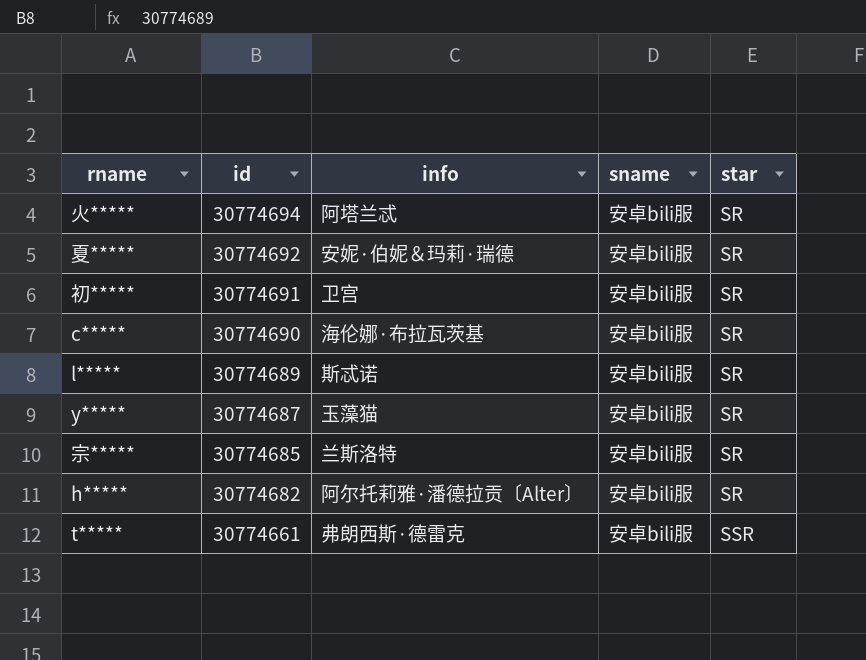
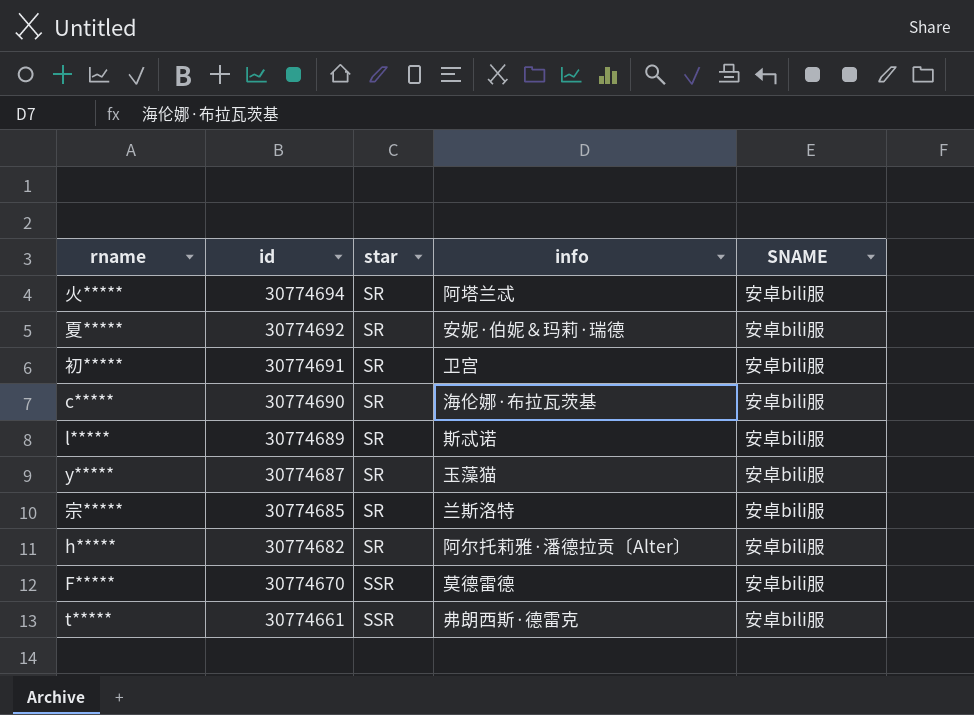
column star | position: 5 -> 3
column name: sname -> SNAME
row F*****: none -> 30774670 | SSR | 莫德雷德 | 安卓bili服

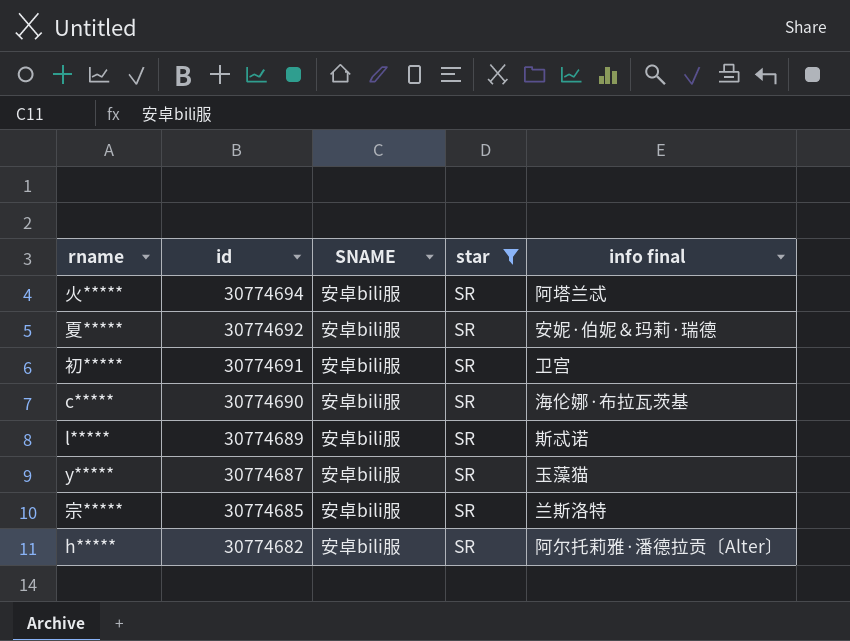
filter: none -> star = SR
column SNAME | position: 5 -> 3
column name: info -> info final

